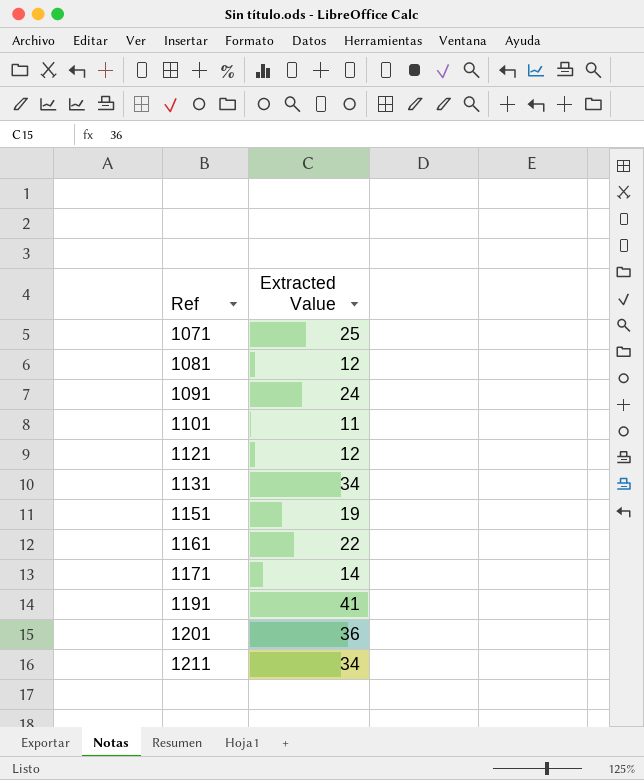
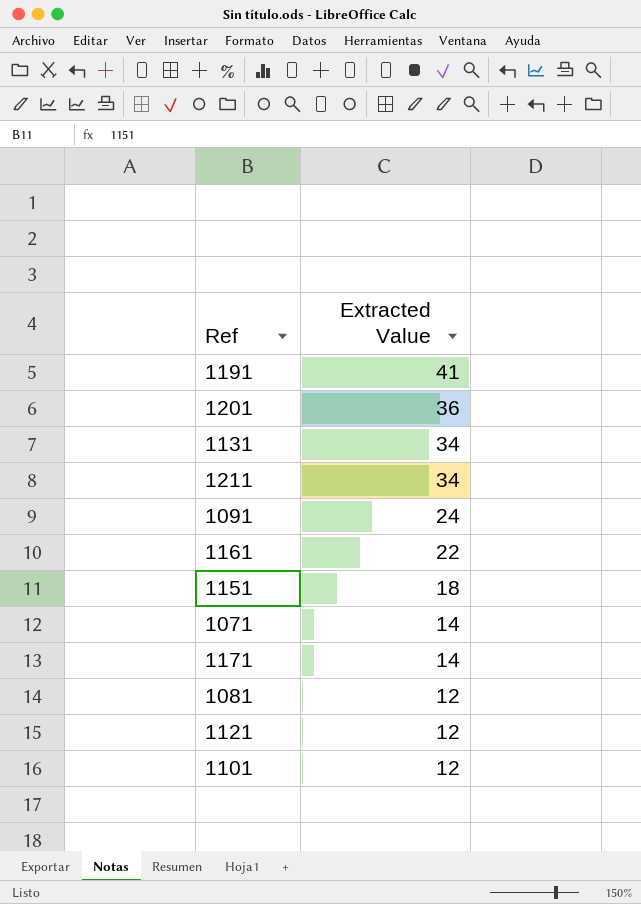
row order: Ref ascending -> Extracted Value descending
1151 | Extracted Value: 19 -> 18
1071 | Extracted Value: 25 -> 14
1101 | Extracted Value: 11 -> 12

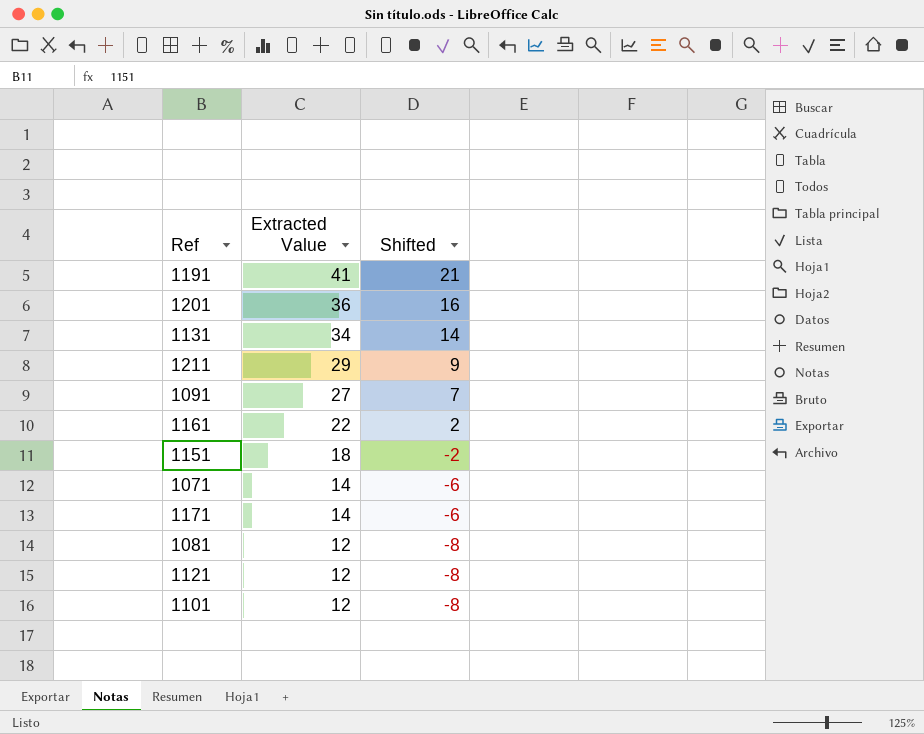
column Shifted | formula: none -> [Extracted Value] - 20
1211 | Extracted Value: 34 -> 29
1091 | Extracted Value: 24 -> 27

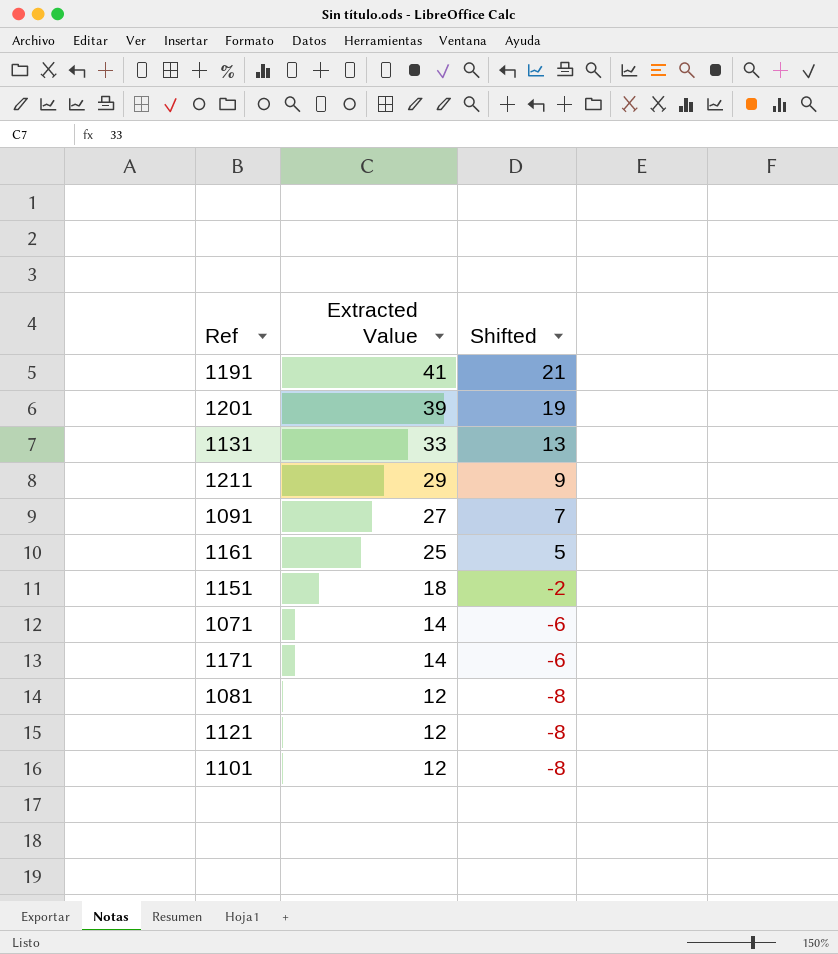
1201 | Extracted Value: 36 -> 39
1201 | Shifted: 16 -> 19
1131 | Extracted Value: 34 -> 33
1131 | Shifted: 14 -> 13
1161 | Extracted Value: 22 -> 25
1161 | Shifted: 2 -> 5

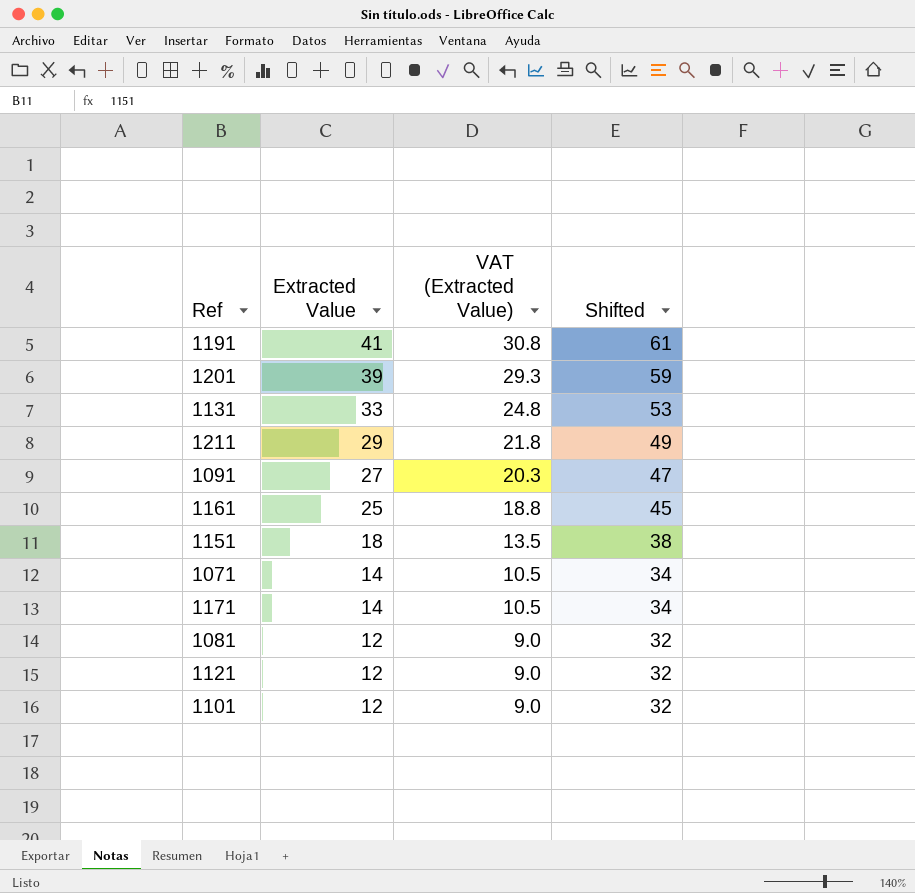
column VAT (Extracted Value) | formula: none -> [Extracted Value] * 0.75
column Shifted | formula: [Extracted Value] - 20 -> [Extracted Value] + 20

